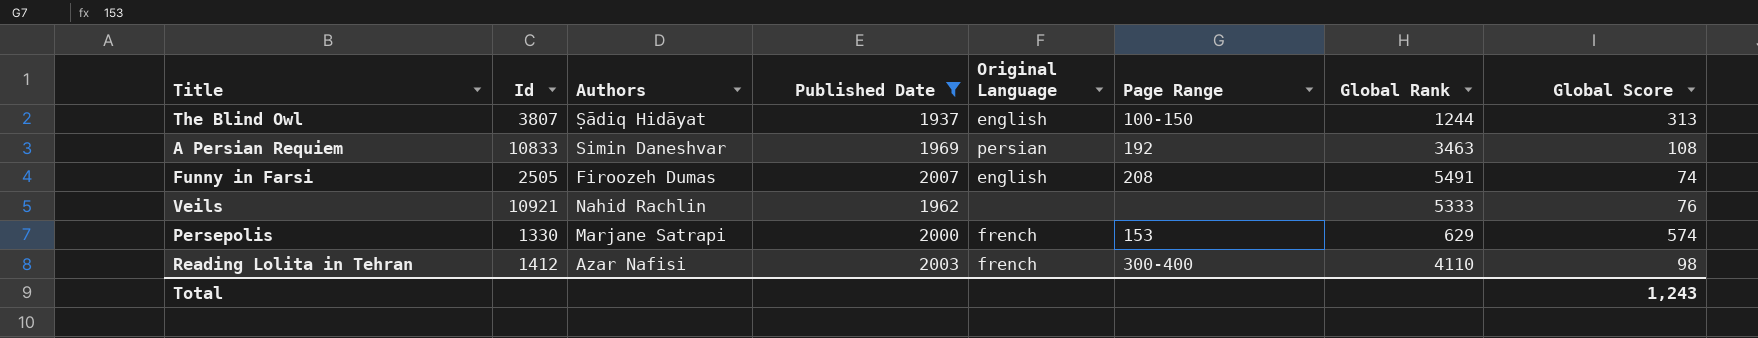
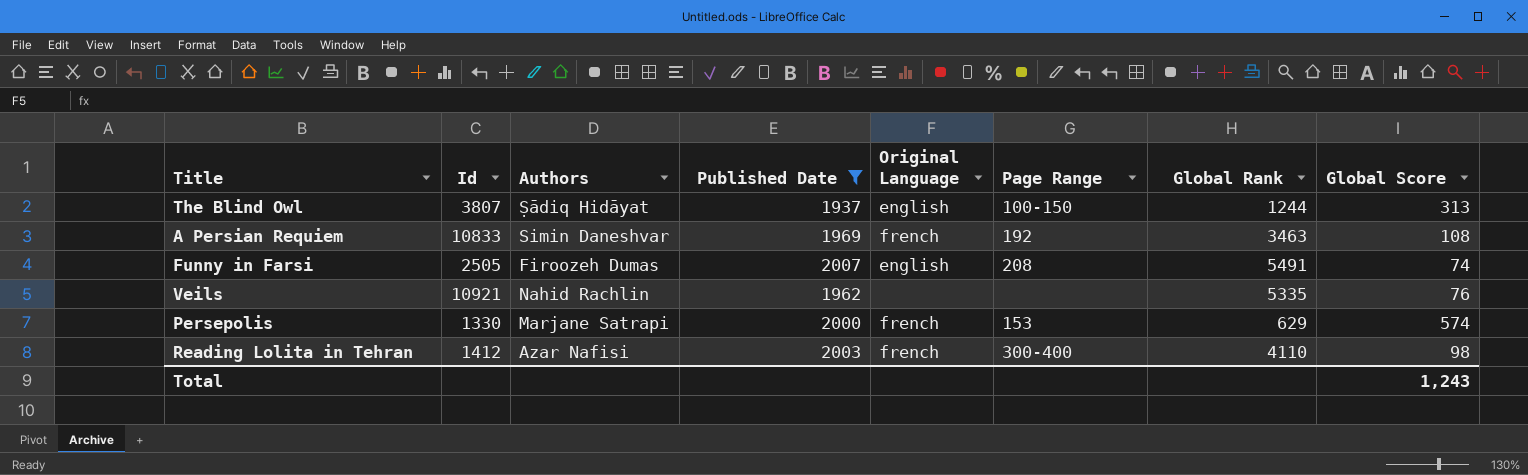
A Persian Requiem | Original Language: persian -> french
Veils | Global Rank: 5333 -> 5335

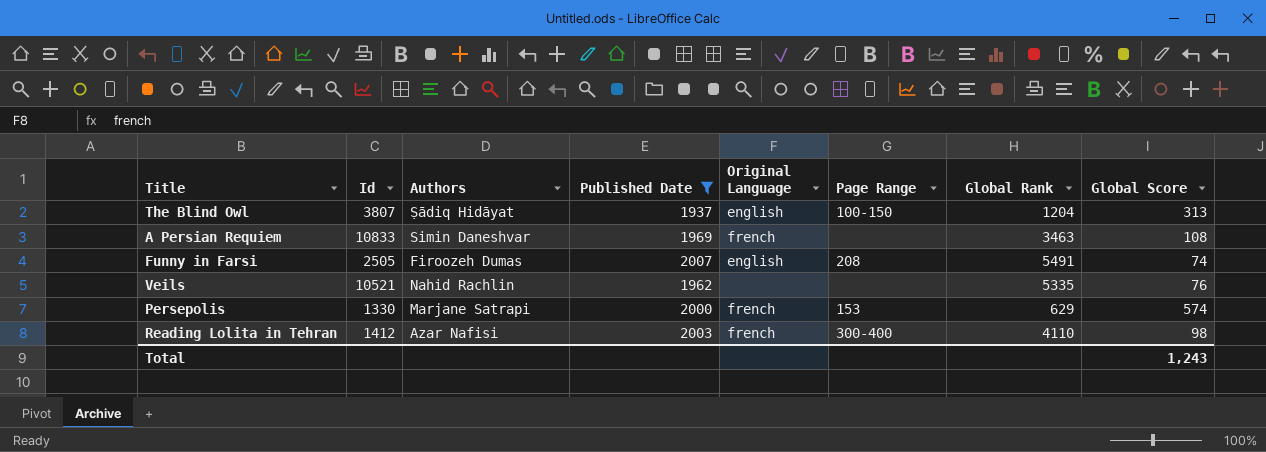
The Blind Owl | Global Rank: 1244 -> 1204
A Persian Requiem | Page Range: 192 -> none
Veils | Id: 10921 -> 10521

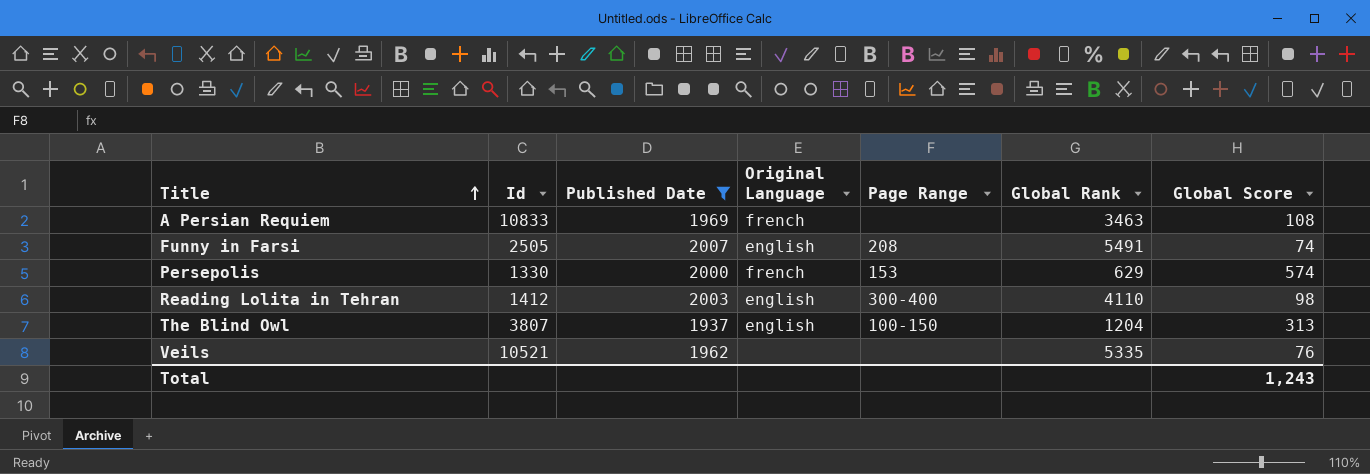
row order: none -> Title ascending
column Authors | position: 3 -> none
Reading Lolita in Tehran | Original Language: french -> english

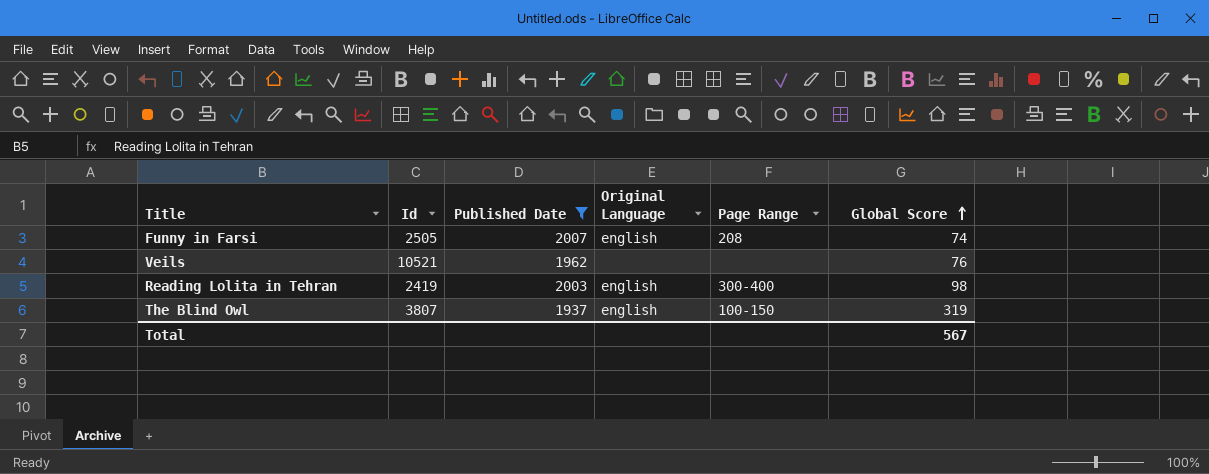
row order: Title ascending -> Global Score ascending
column Global Rank | position: 6 -> none
row A Persian Requiem: 10833 | 1969 | french | none | 3463 | 108 -> none
row Persepolis: 1330 | 2000 | french | 153 | 629 | 574 -> none
Reading Lolita in Tehran | Id: 1412 -> 2419
The Blind Owl | Global Score: 313 -> 319
Total | Global Score: 1,243 -> 567

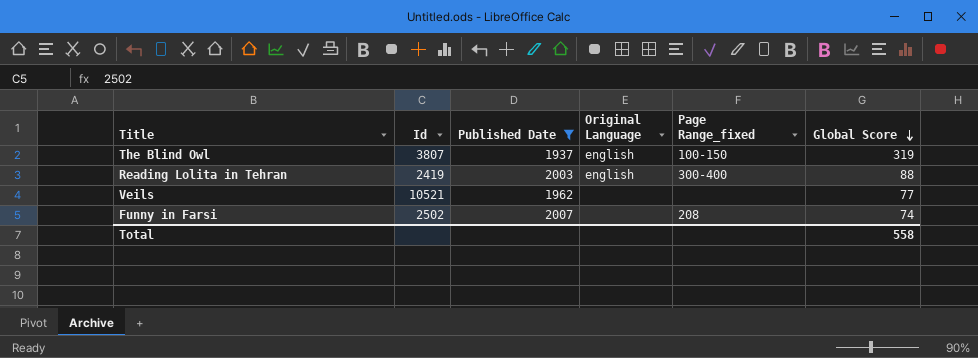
row order: Global Score ascending -> Global Score descending
column name: Page Range -> Page Range_fixed
Reading Lolita in Tehran | Global Score: 98 -> 88
Veils | Global Score: 76 -> 77
Funny in Farsi | Id: 2505 -> 2502
Funny in Farsi | Original Language: english -> none
Total | Global Score: 567 -> 558

